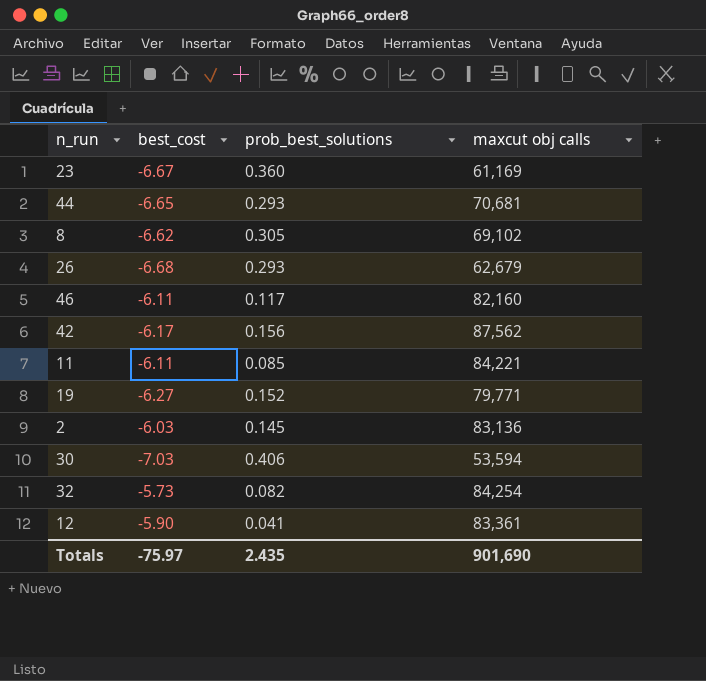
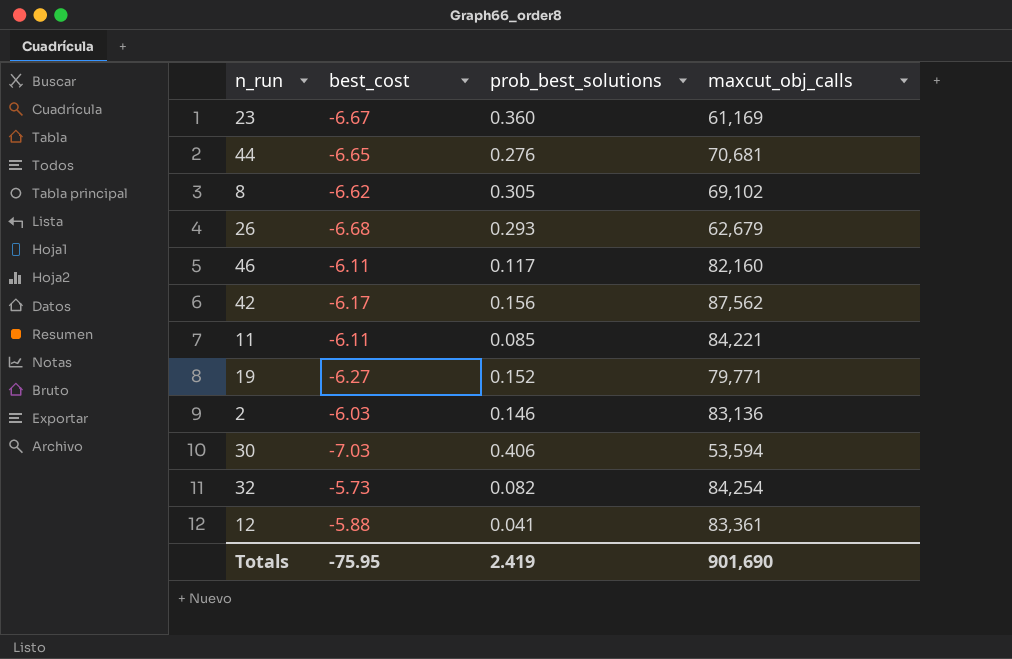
column name: maxcut obj calls -> maxcut_obj_calls
44 | prob_best_solutions: 0.293 -> 0.276
2 | prob_best_solutions: 0.145 -> 0.146
12 | best_cost: -5.90 -> -5.88
Totals | best_cost: -75.97 -> -75.95
Totals | prob_best_solutions: 2.435 -> 2.419

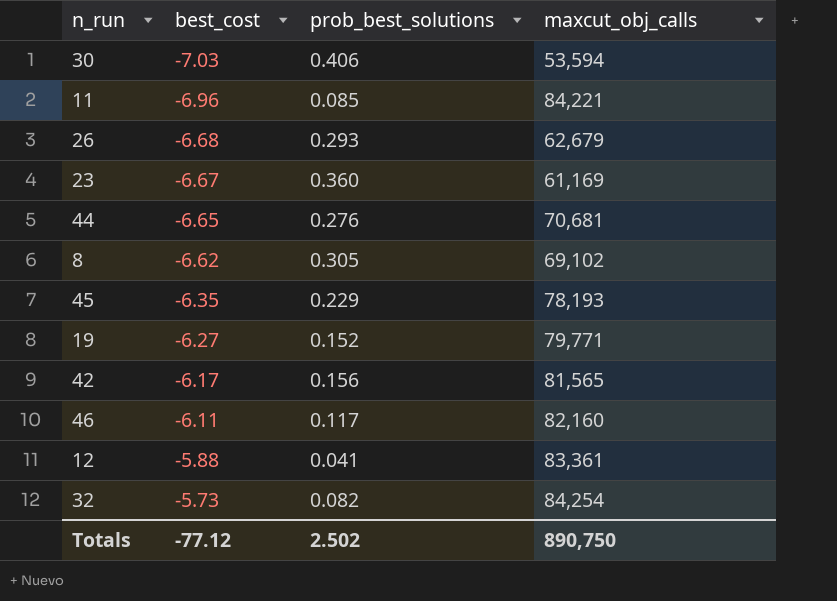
row order: none -> best_cost ascending
row 2: -6.03 | 0.146 | 83,136 -> none
11 | best_cost: -6.11 -> -6.96
row 45: none -> -6.35 | 0.229 | 78,193
42 | maxcut_obj_calls: 87,562 -> 81,565
Totals | best_cost: -75.95 -> -77.12
Totals | prob_best_solutions: 2.419 -> 2.502
Totals | maxcut_obj_calls: 901,690 -> 890,750

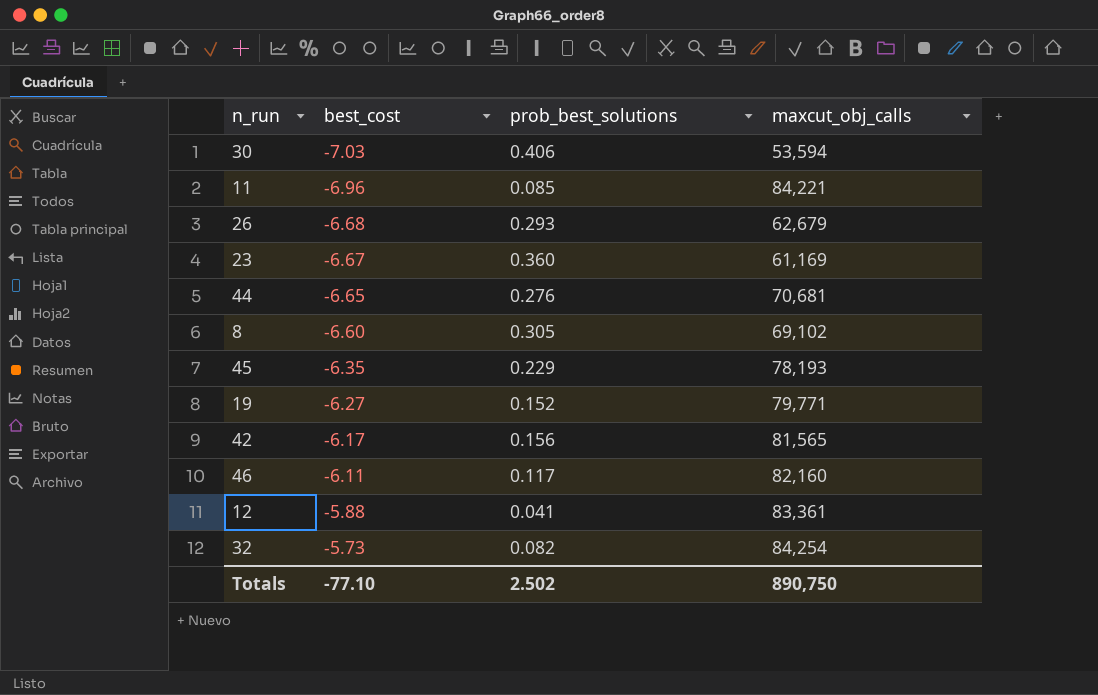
8 | best_cost: -6.62 -> -6.60
Totals | best_cost: -77.12 -> -77.10

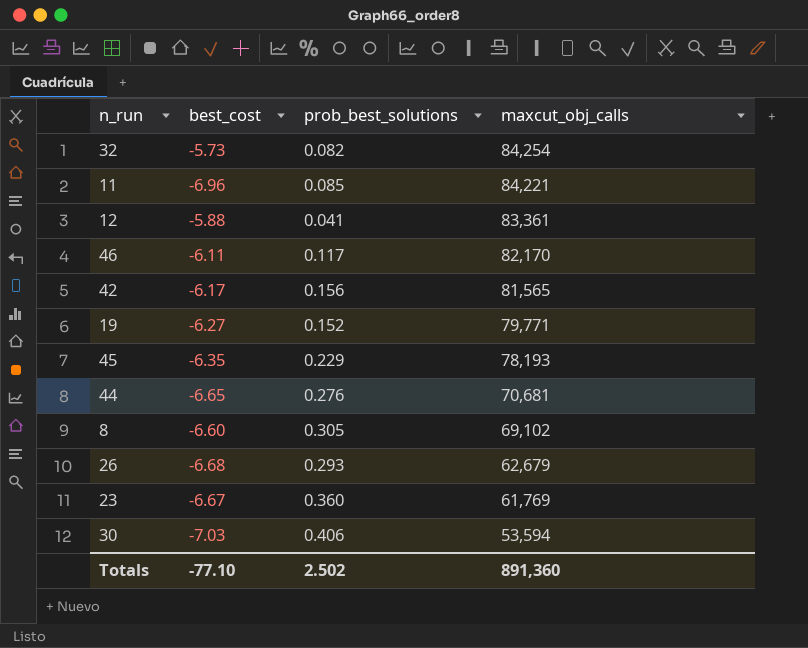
row order: best_cost ascending -> maxcut_obj_calls descending
46 | maxcut_obj_calls: 82,160 -> 82,170
23 | maxcut_obj_calls: 61,169 -> 61,769
Totals | maxcut_obj_calls: 890,750 -> 891,360

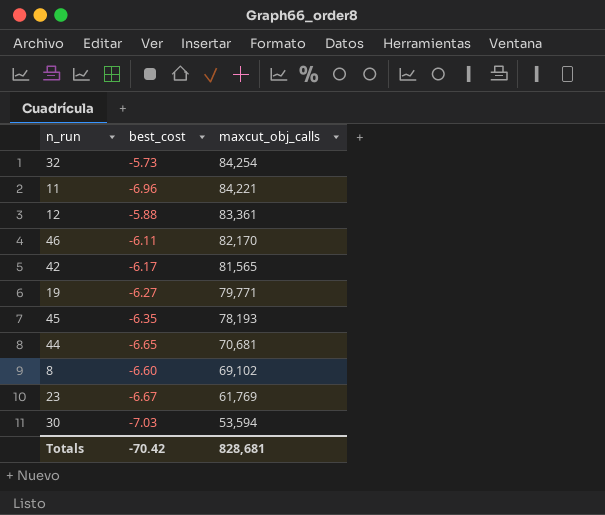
column prob_best_solutions | position: 3 -> none
row 26: -6.68 | 0.293 | 62,679 -> none
Totals | best_cost: -77.10 -> -70.42
Totals | maxcut_obj_calls: 891,360 -> 828,681

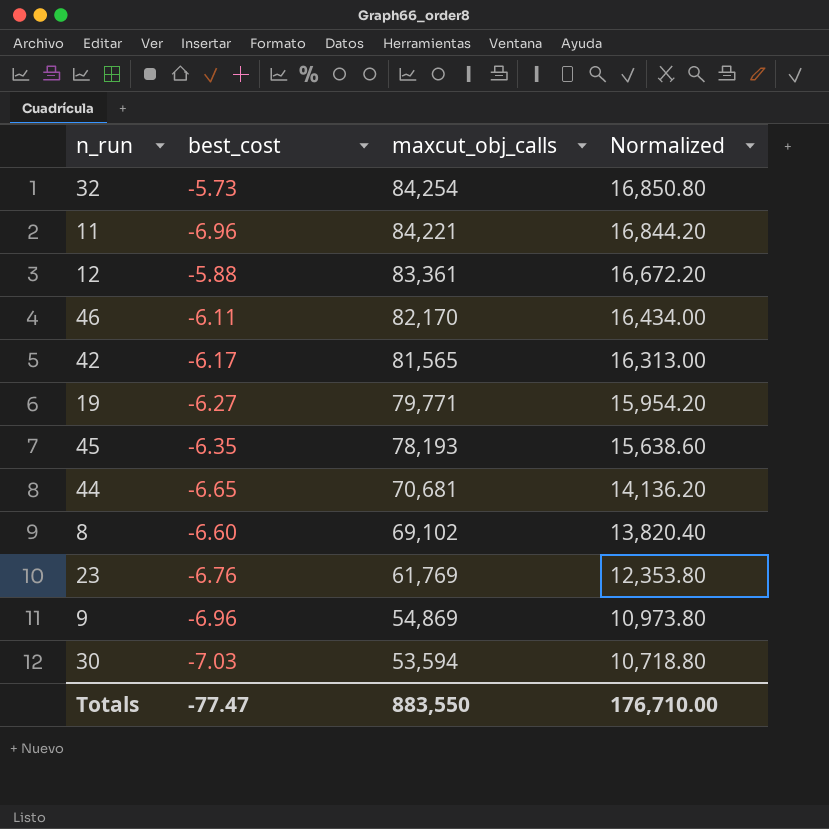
column Normalized | formula: none -> [maxcut_obj_calls] * 0.2
23 | best_cost: -6.67 -> -6.76
row 9: none -> -6.96 | 54,869 | 10,973.80
Totals | best_cost: -70.42 -> -77.47
Totals | maxcut_obj_calls: 828,681 -> 883,550

